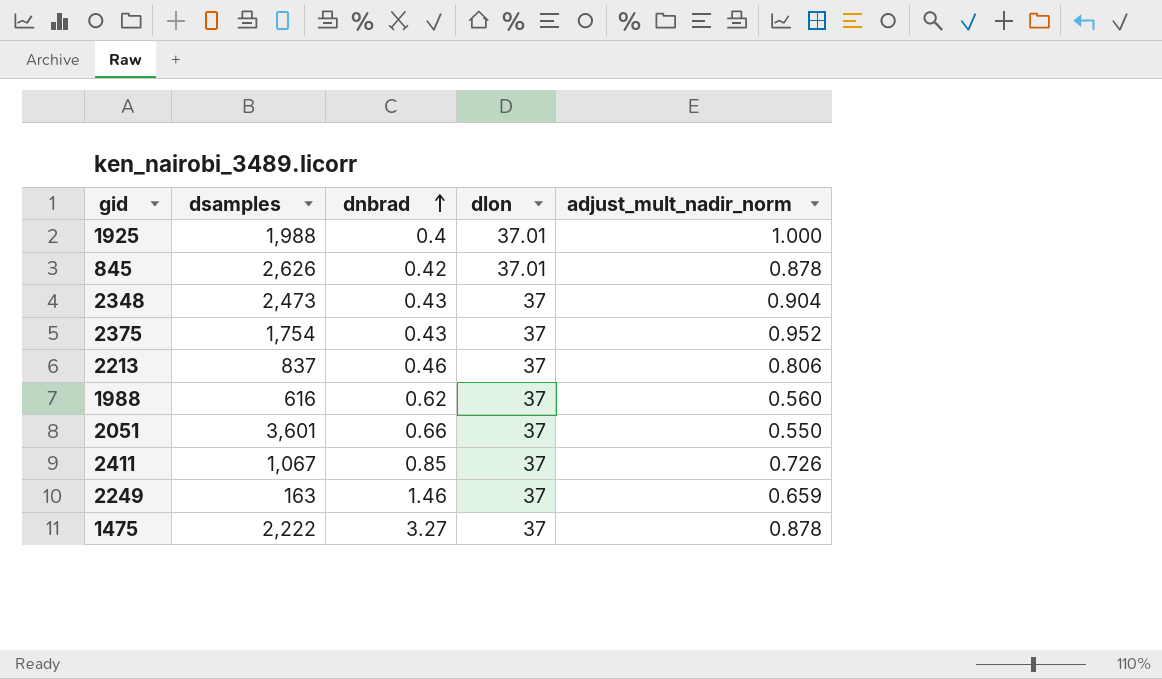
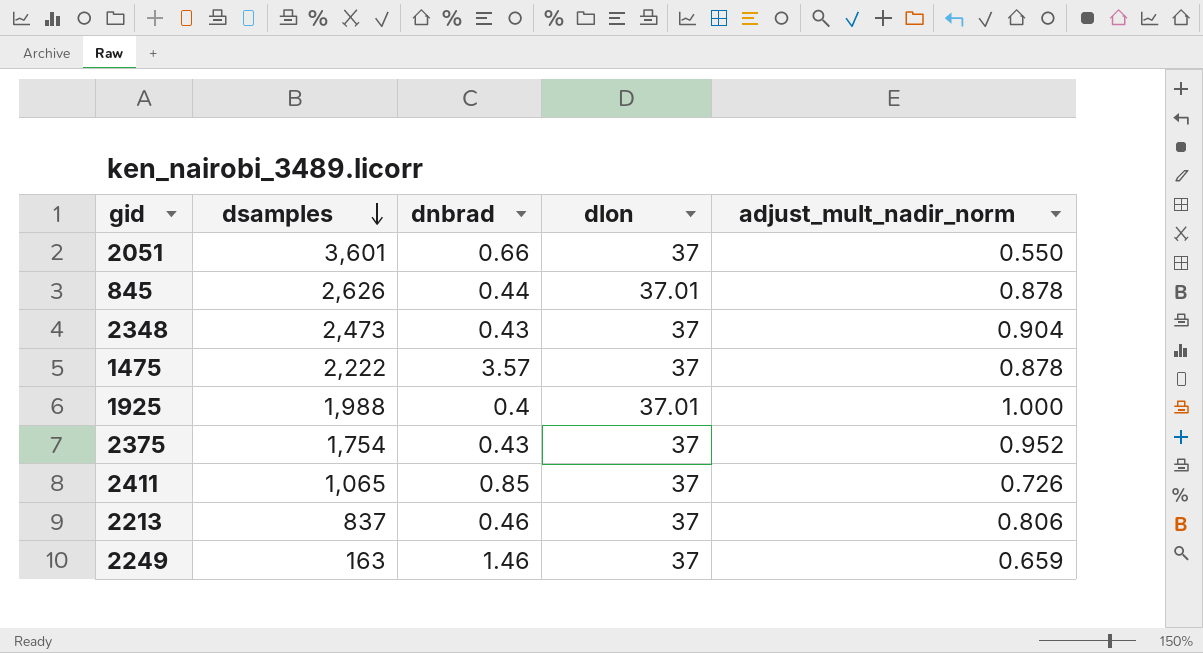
row order: dnbrad ascending -> dsamples descending
row 1988: 616 | 0.62 | 37 | 0.560 -> none
845 | dnbrad: 0.42 -> 0.44
1475 | dnbrad: 3.27 -> 3.57
2411 | dsamples: 1,067 -> 1,065

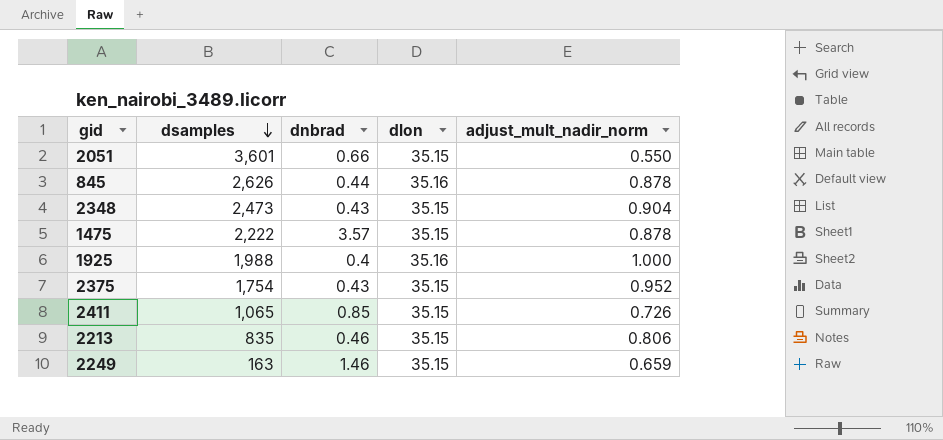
2051 | dlon: 37 -> 35.15
845 | dlon: 37.01 -> 35.16
2348 | dlon: 37 -> 35.15
1475 | dlon: 37 -> 35.15
1925 | dlon: 37.01 -> 35.16
2375 | dlon: 37 -> 35.15
2411 | dlon: 37 -> 35.15
2213 | dsamples: 837 -> 835
2213 | dlon: 37 -> 35.15
2249 | dlon: 37 -> 35.15

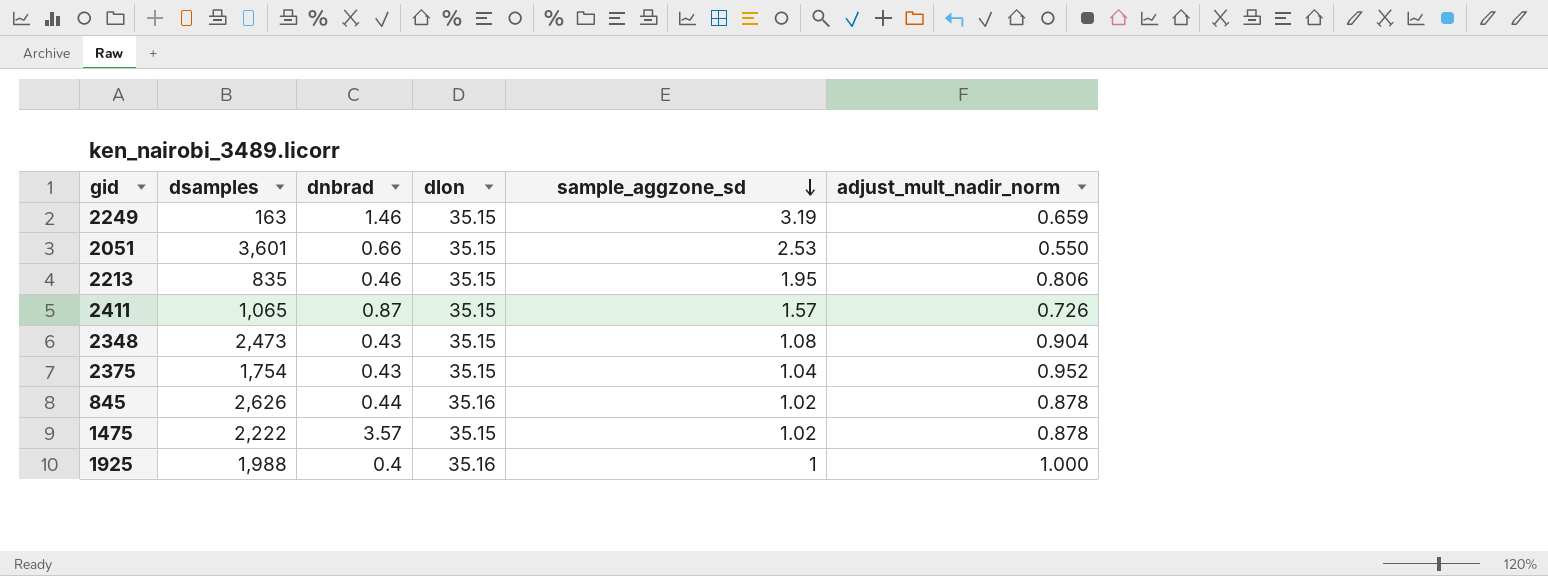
row order: dsamples descending -> sample_aggzone_sd descending
column sample_aggzone_sd | position: none -> 5
2411 | dnbrad: 0.85 -> 0.87

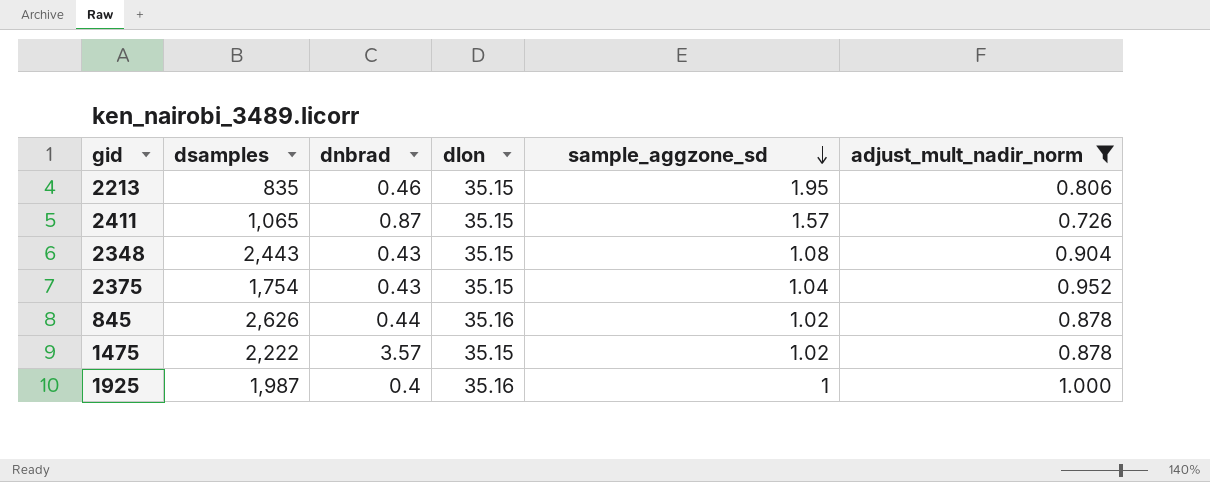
filter: none -> adjust_mult_nadir_norm >= 0.726
2348 | dsamples: 2,473 -> 2,443
1925 | dsamples: 1,988 -> 1,987

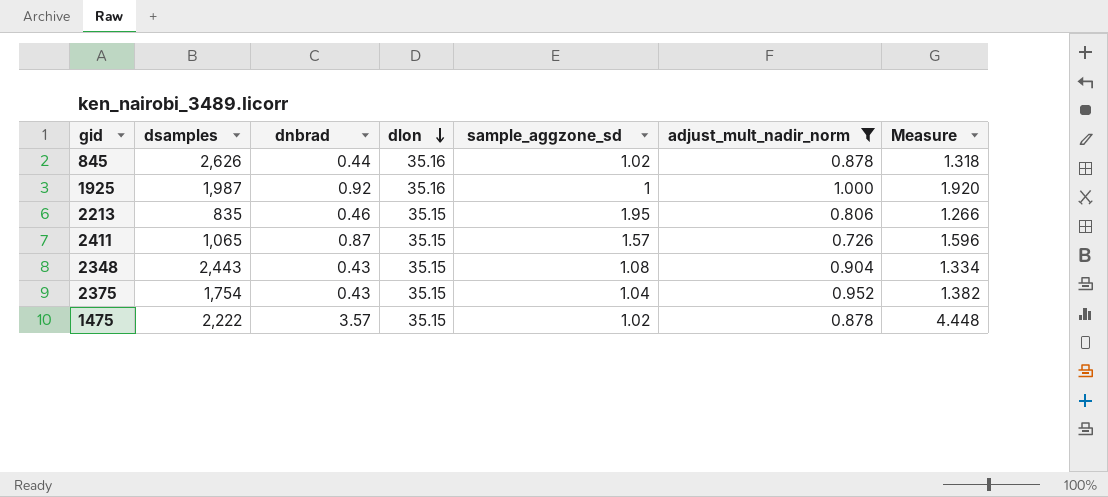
row order: sample_aggzone_sd descending -> dlon descending
column Measure | formula: none -> [dnbrad] + [adjust_mult_nadir_norm]
1925 | dnbrad: 0.4 -> 0.92

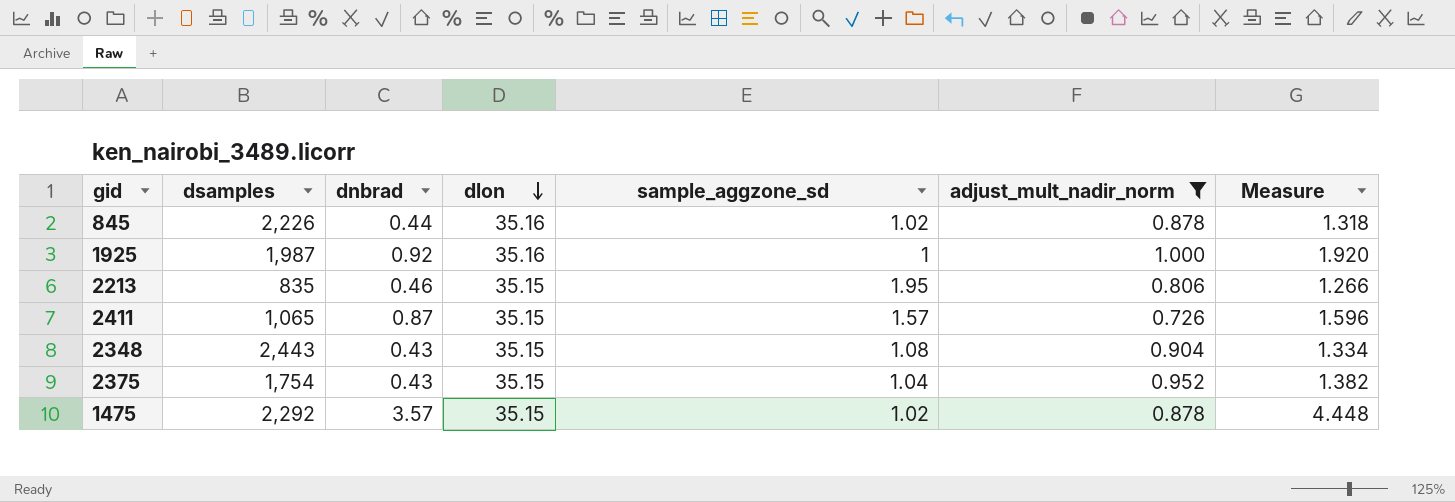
845 | dsamples: 2,626 -> 2,226
1475 | dsamples: 2,222 -> 2,292

